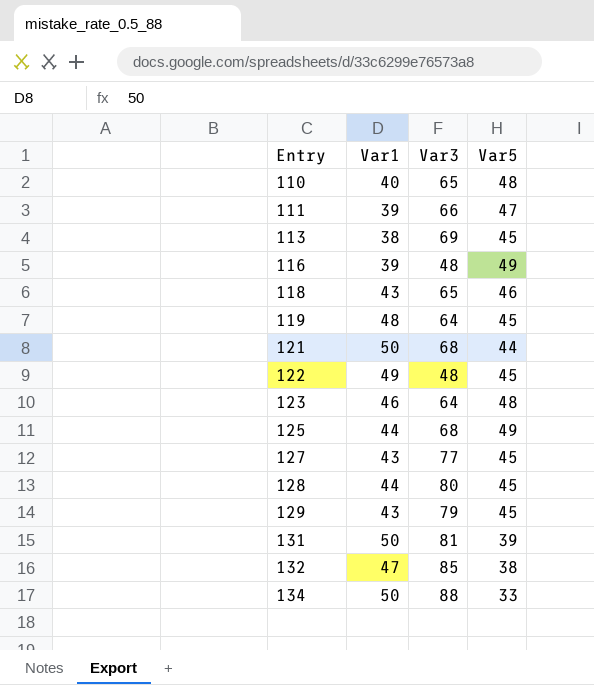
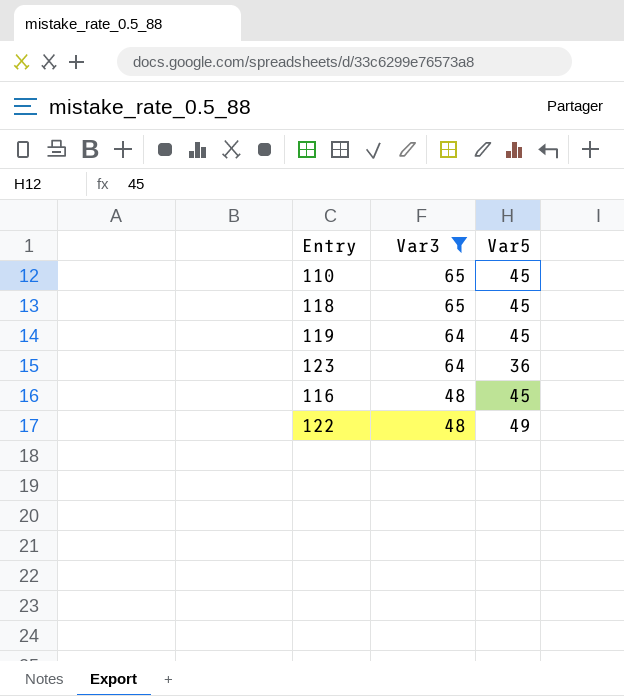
filter: none -> Var3 <= 65
row order: Entry ascending -> Var3 descending
column Var1 | position: 2 -> none
110 | Var5: 48 -> 45
118 | Var5: 46 -> 45
123 | Var5: 48 -> 36
116 | Var5: 49 -> 45
122 | Var5: 45 -> 49

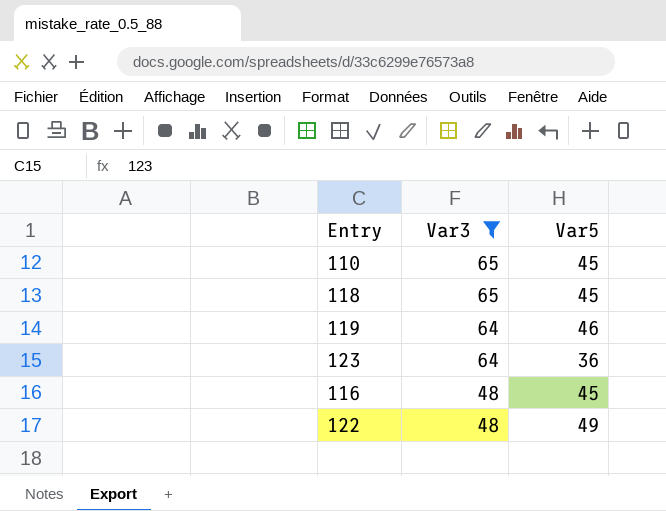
119 | Var5: 45 -> 46

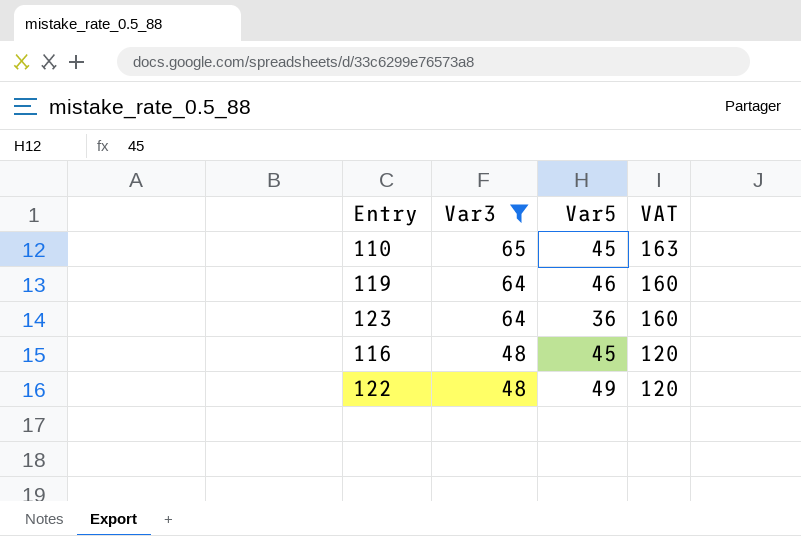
column VAT | formula: none -> [Var3] * 2.5
row 118: 65 | 45 -> none

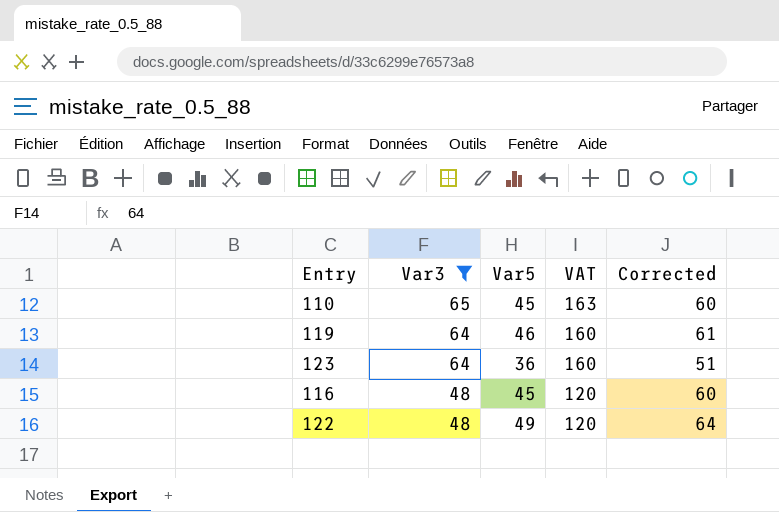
column Corrected | formula: none -> [Var5] + 15

